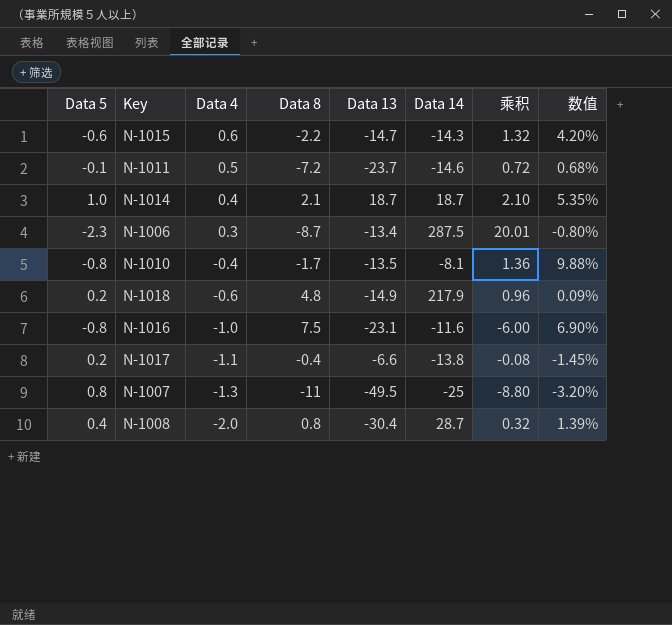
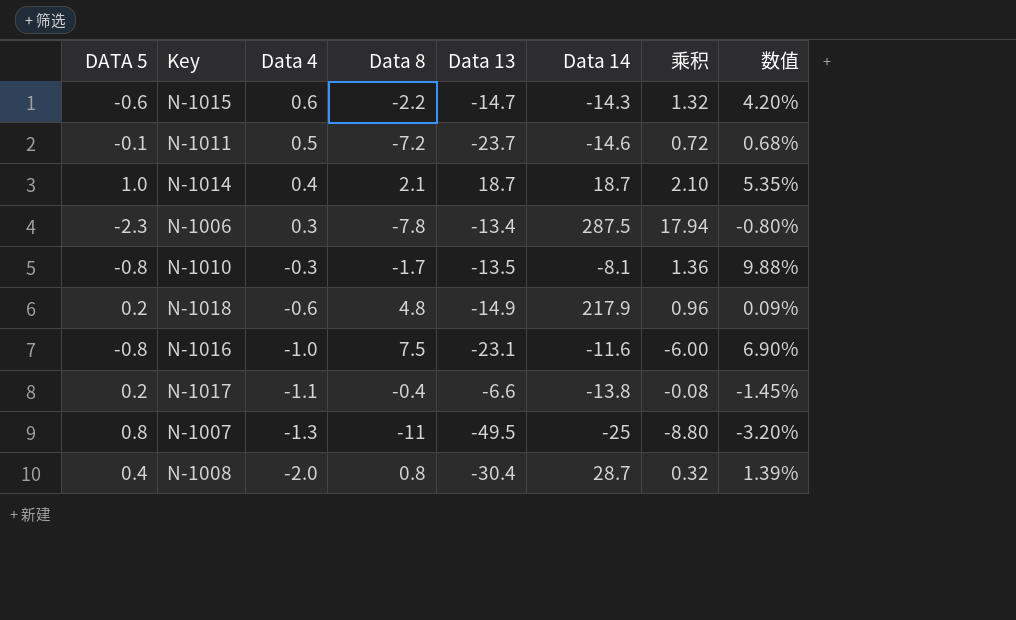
column name: Data 5 -> DATA 5
N-1006 | Data 8: -8.7 -> -7.8
N-1006 | 乘积: 20.01 -> 17.94
N-1010 | Data 4: -0.4 -> -0.3

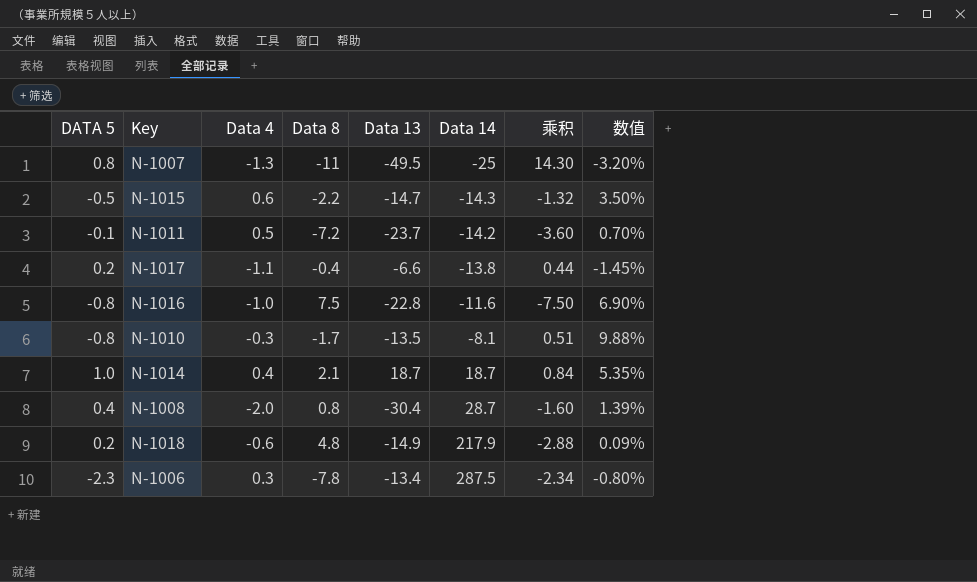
row order: Data 4 descending -> Data 14 ascending
column 乘积 | formula: [DATA 5] * [Data 8] -> [Data 4] * [Data 8]
N-1015 | DATA 5: -0.6 -> -0.5
N-1015 | 数值: 4.20% -> 3.50%
N-1011 | Data 14: -14.6 -> -14.2
N-1011 | 数值: 0.68% -> 0.70%
N-1016 | Data 13: -23.1 -> -22.8

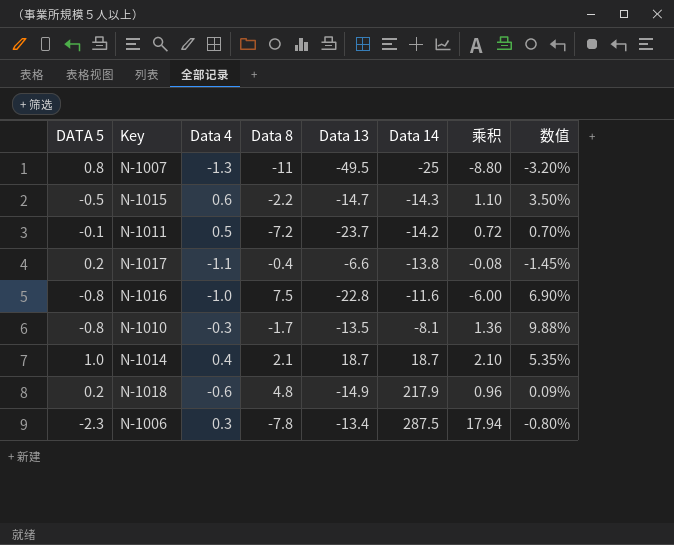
column 乘积 | formula: [Data 4] * [Data 8] -> [DATA 5] * [Data 8]
row N-1008: 0.4 | -2.0 | 0.8 | -30.4 | 28.7 | -1.60 | 1.39% -> none

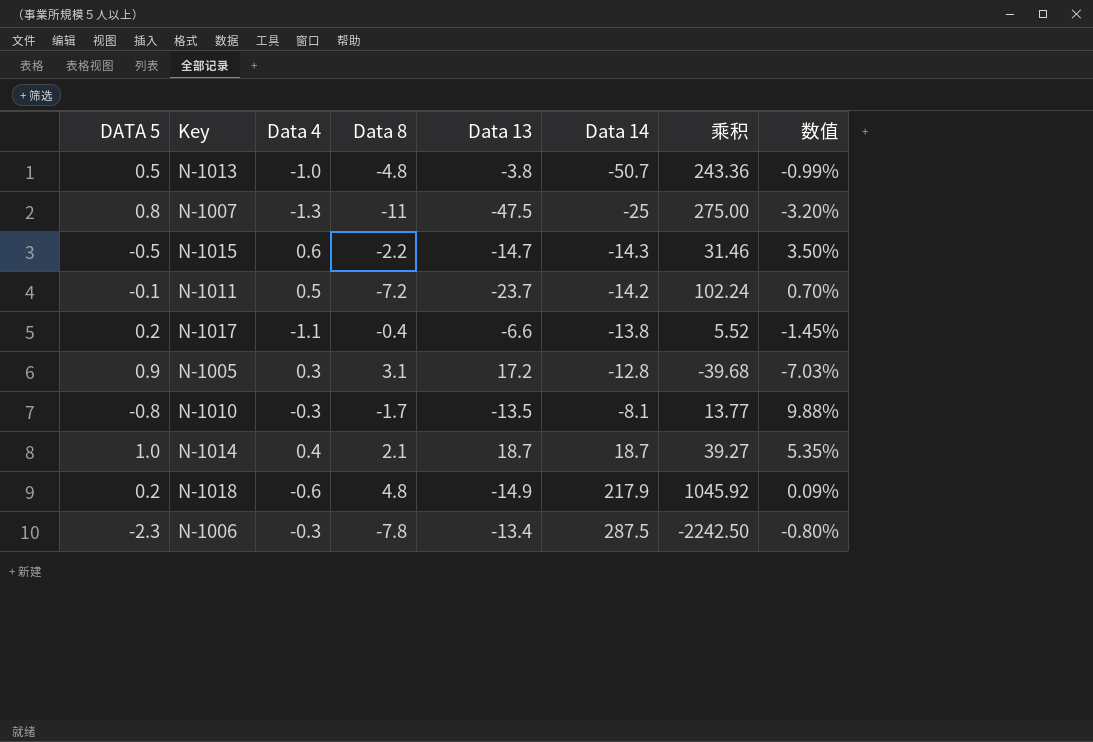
column 乘积 | formula: [DATA 5] * [Data 8] -> [Data 8] * [Data 14]
row N-1016: -0.8 | -1.0 | 7.5 | -22.8 | -11.6 | -6.00 | 6.90% -> none
row N-1013: none -> 0.5 | -1.0 | -4.8 | -3.8 | -50.7 | 243.36 | -0.99%
N-1007 | Data 13: -49.5 -> -47.5
row N-1005: none -> 0.9 | 0.3 | 3.1 | 17.2 | -12.8 | -39.68 | -7.03%
N-1006 | Data 4: 0.3 -> -0.3

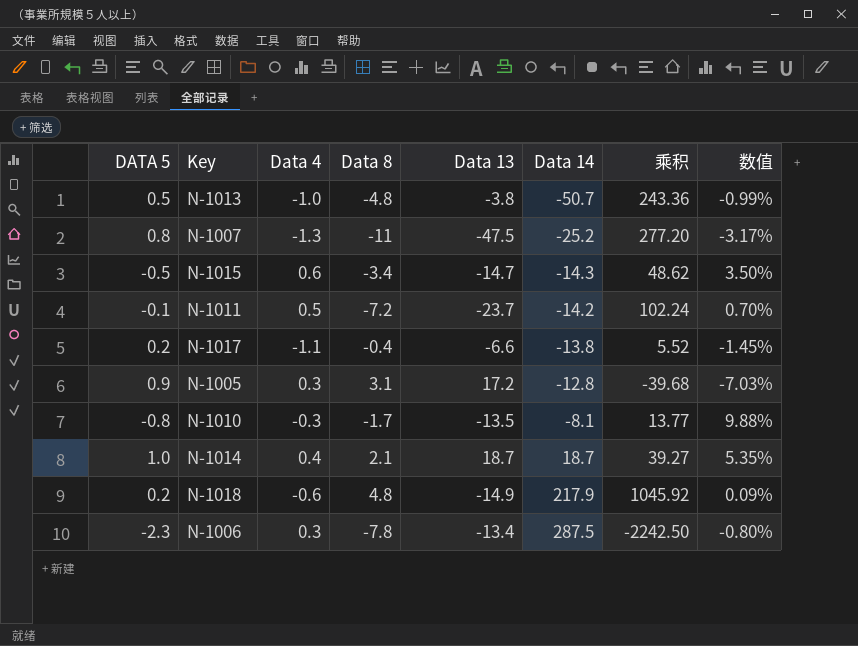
N-1007 | Data 14: -25 -> -25.2
N-1007 | 乘积: 275.00 -> 277.20
N-1007 | 数值: -3.20% -> -3.17%
N-1015 | Data 8: -2.2 -> -3.4
N-1015 | 乘积: 31.46 -> 48.62
N-1006 | Data 4: -0.3 -> 0.3

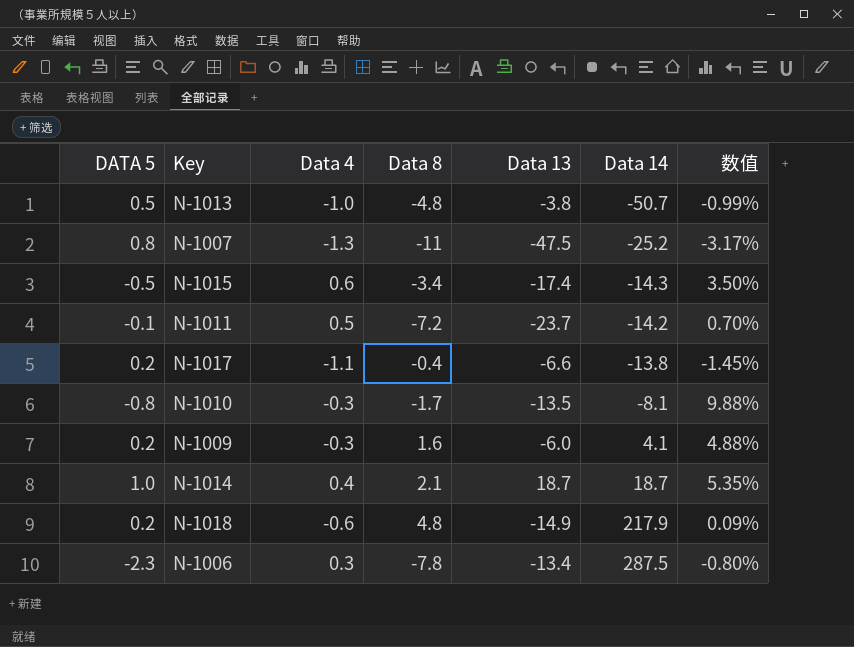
column 乘积 | formula: [Data 8] * [Data 14] -> none
row N-1005: 0.9 | 0.3 | 3.1 | 17.2 | -12.8 | -39.68 | -7.03% -> none
N-1015 | Data 13: -14.7 -> -17.4
row N-1009: none -> 0.2 | -0.3 | 1.6 | -6.0 | 4.1 | 4.88%

